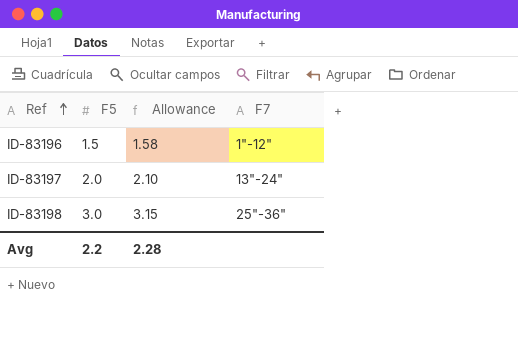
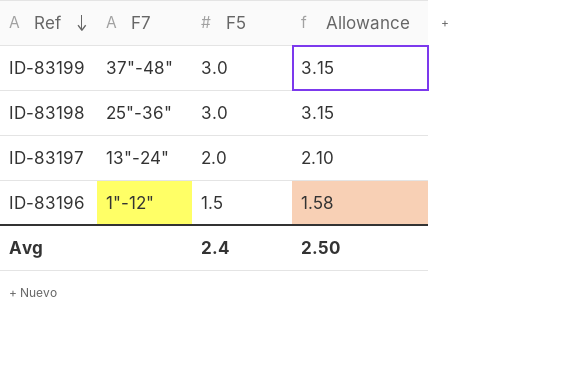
row order: Ref ascending -> Ref descending
column F7 | position: 4 -> 2
row ID-83199: none -> 37"-48" | 3.0 | 3.15
Avg | F5: 2.2 -> 2.4
Avg | Allowance: 2.28 -> 2.50

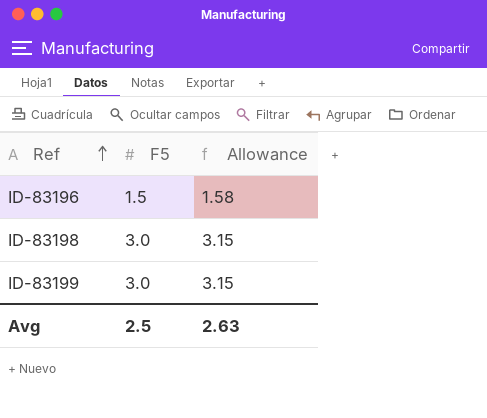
row order: Ref descending -> Ref ascending
column F7 | position: 2 -> none
row ID-83197: 13"-24" | 2.0 | 2.10 -> none
Avg | F5: 2.4 -> 2.5
Avg | Allowance: 2.50 -> 2.63

